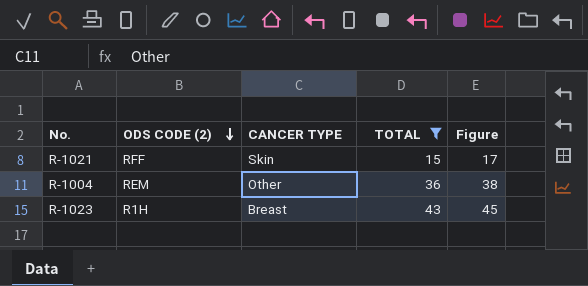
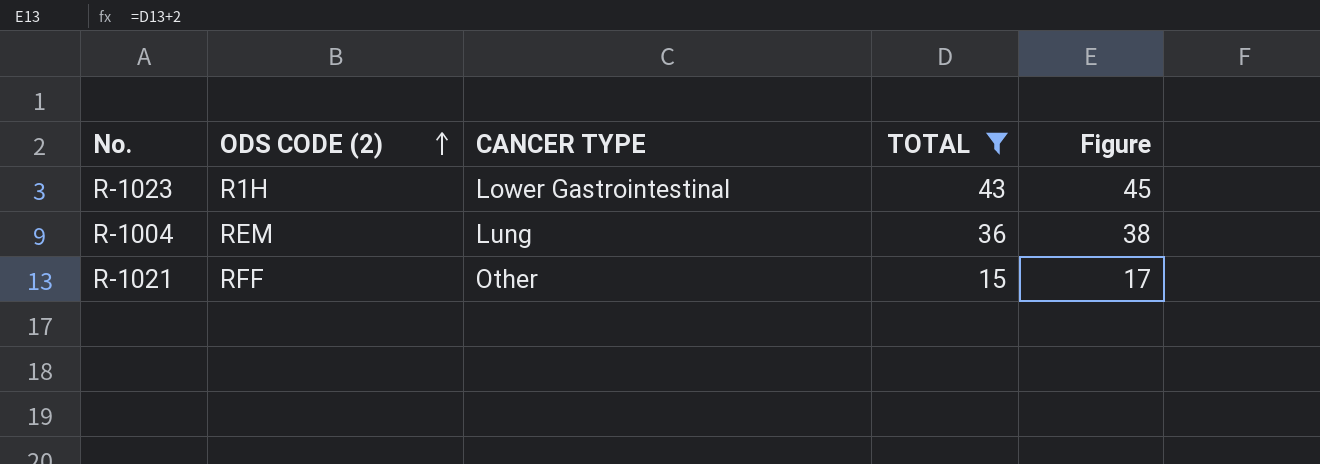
row order: ODS CODE (2) descending -> ODS CODE (2) ascending
R-1023 | CANCER TYPE: Breast -> Lower Gastrointestinal
R-1004 | CANCER TYPE: Other -> Lung
R-1021 | CANCER TYPE: Skin -> Other

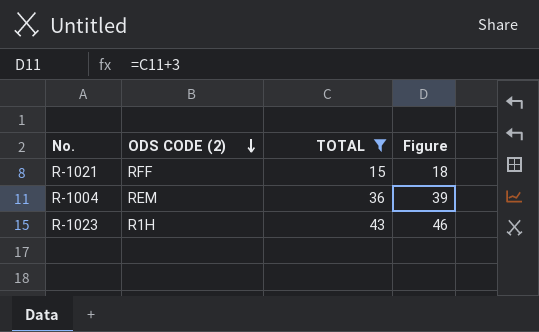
row order: ODS CODE (2) ascending -> ODS CODE (2) descending
column CANCER TYPE | position: 3 -> none
column Figure | formula: [TOTAL] + 2 -> [TOTAL] + 3

